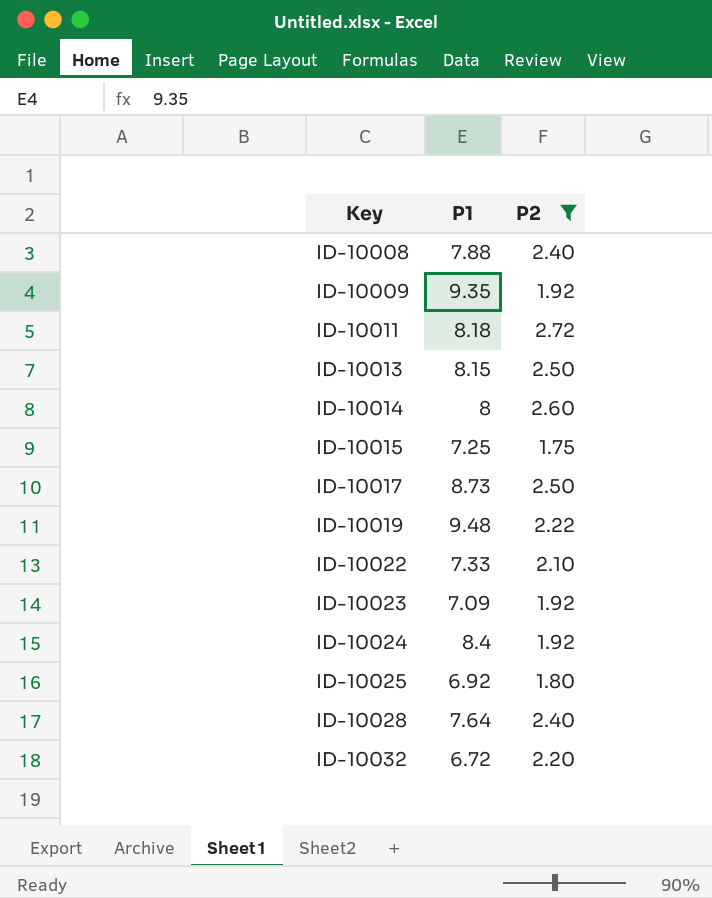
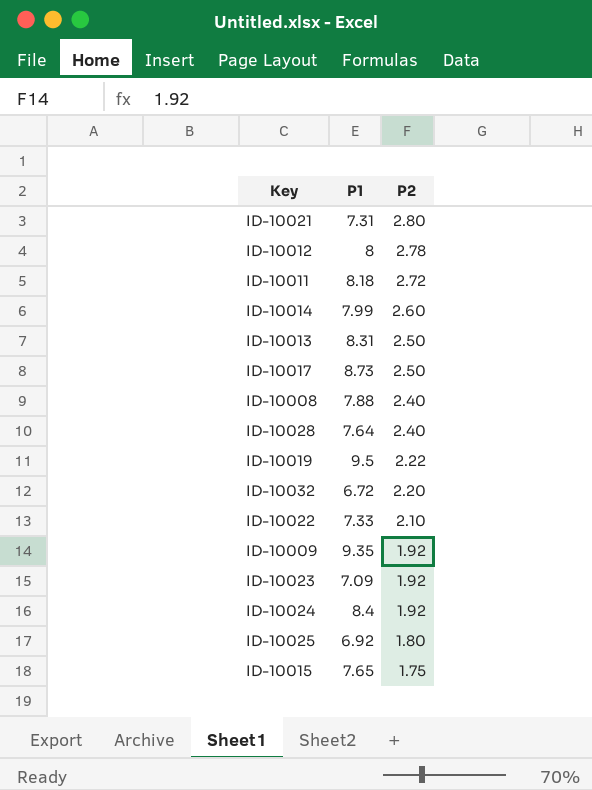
filter: P2 <= 2.72 -> none
row order: Key ascending -> P2 descending
ID-10014 | P1: 8 -> 7.99
ID-10013 | P1: 8.15 -> 8.31
ID-10019 | P1: 9.48 -> 9.5
ID-10015 | P1: 7.25 -> 7.65

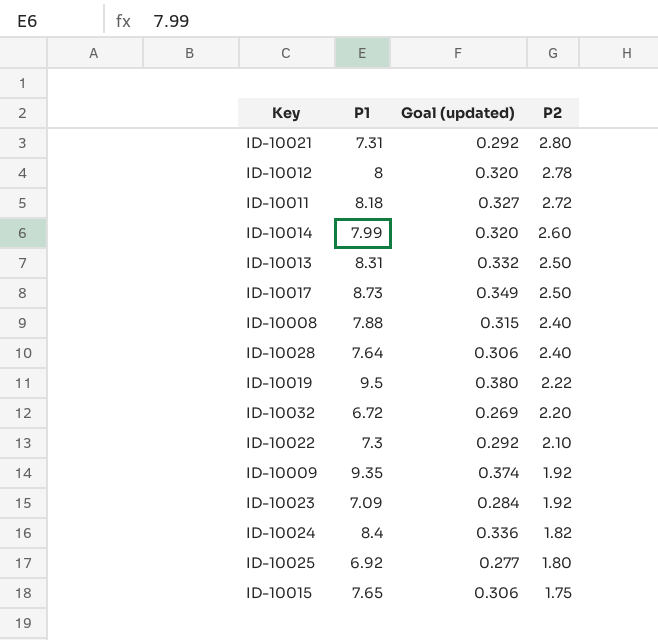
column Goal (updated) | formula: none -> [P1] * 0.04
ID-10022 | P1: 7.33 -> 7.3
ID-10024 | P2: 1.92 -> 1.82

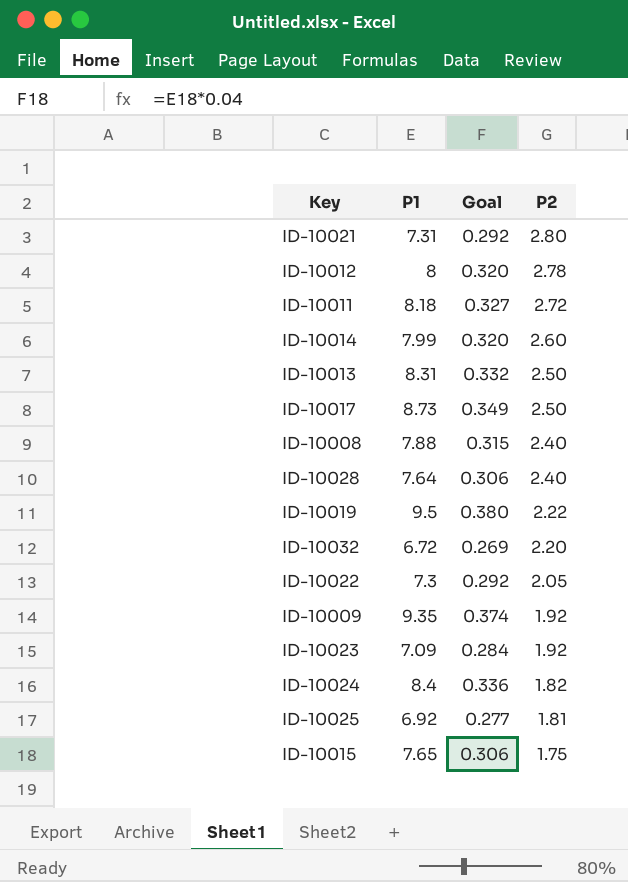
column name: Goal (updated) -> Goal
ID-10022 | P2: 2.10 -> 2.05
ID-10025 | P2: 1.80 -> 1.81

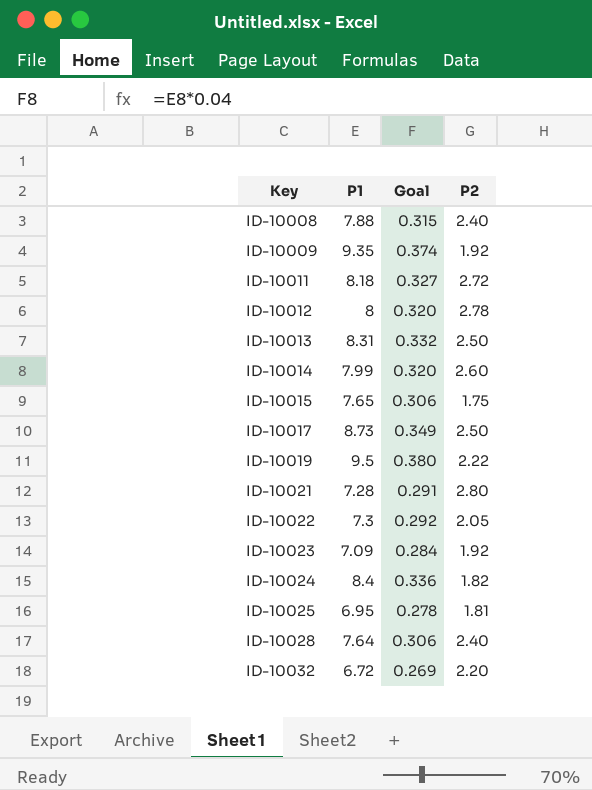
row order: P2 descending -> Key ascending
ID-10021 | P1: 7.31 -> 7.28
ID-10021 | Goal: 0.292 -> 0.291
ID-10025 | P1: 6.92 -> 6.95
ID-10025 | Goal: 0.277 -> 0.278

